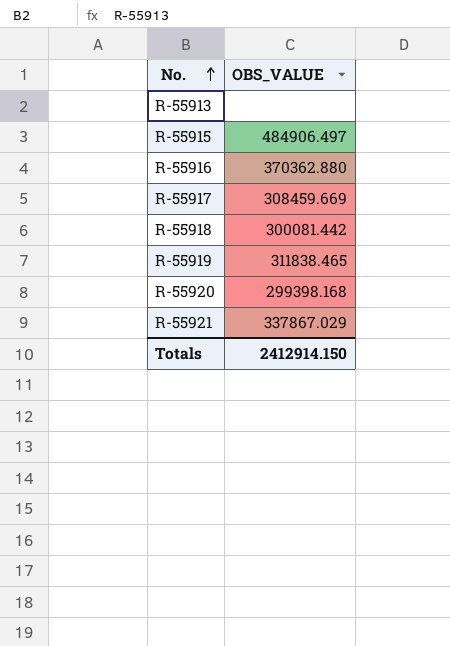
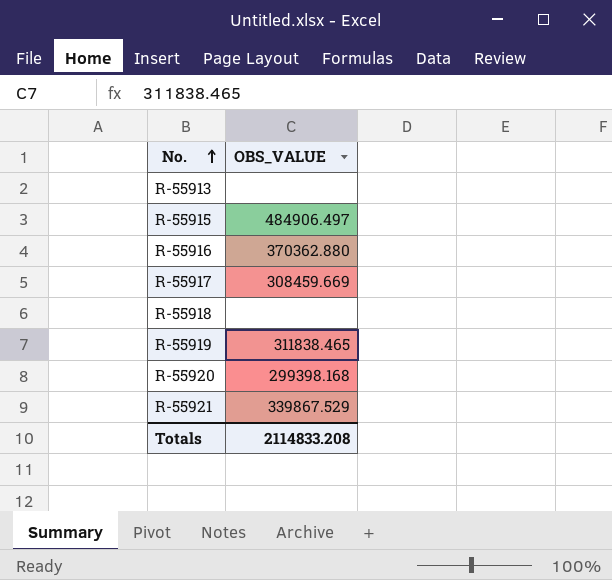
R-55918 | OBS_VALUE: 300081.442 -> none
R-55921 | OBS_VALUE: 337867.029 -> 339867.529
Totals | OBS_VALUE: 2412914.150 -> 2114833.208

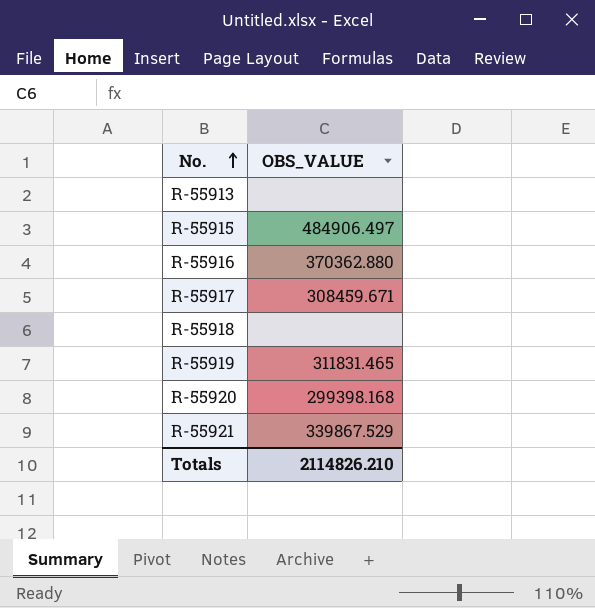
R-55917 | OBS_VALUE: 308459.669 -> 308459.671
R-55919 | OBS_VALUE: 311838.465 -> 311831.465
Totals | OBS_VALUE: 2114833.208 -> 2114826.210

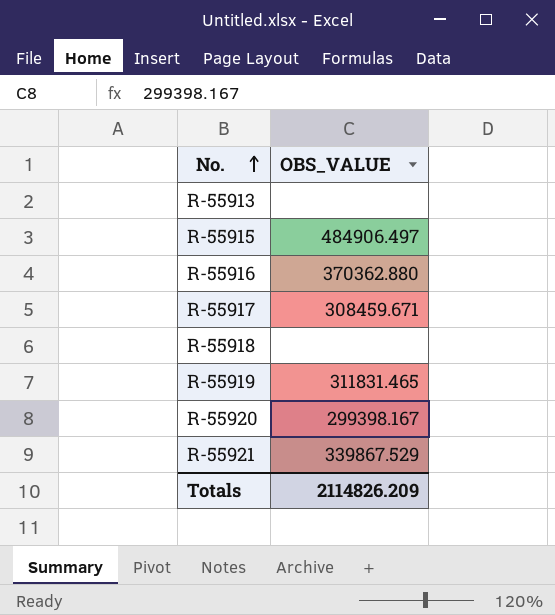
R-55920 | OBS_VALUE: 299398.168 -> 299398.167
Totals | OBS_VALUE: 2114826.210 -> 2114826.209

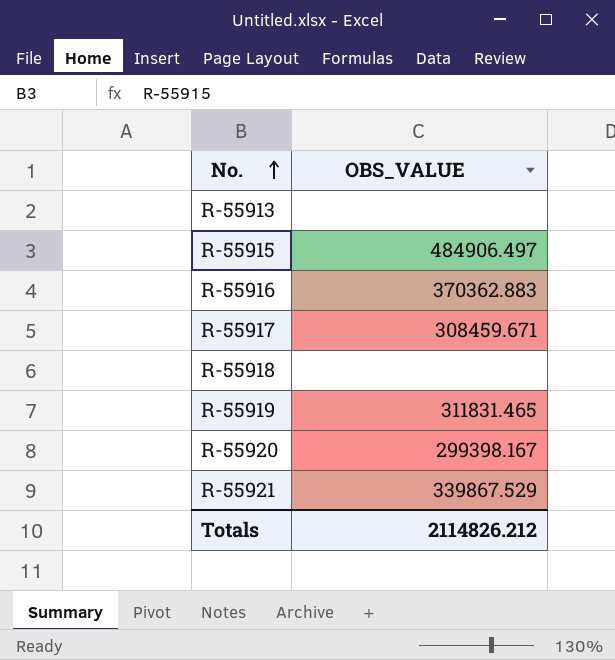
R-55916 | OBS_VALUE: 370362.880 -> 370362.883
Totals | OBS_VALUE: 2114826.209 -> 2114826.212

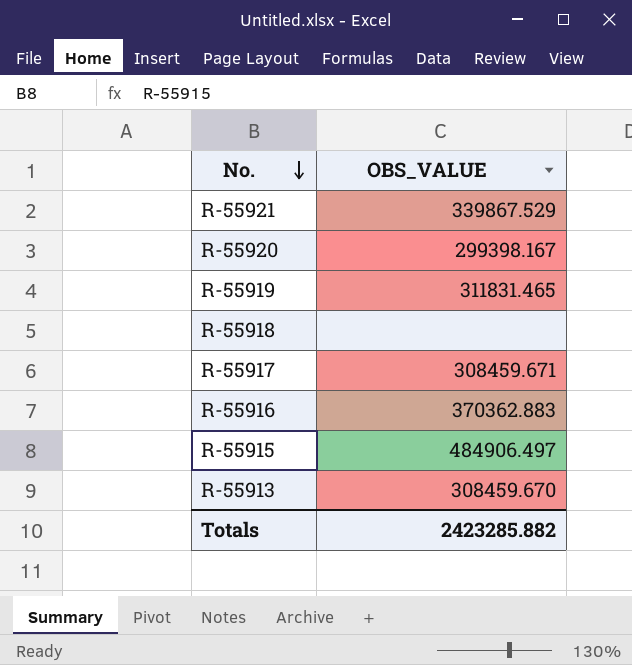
row order: No. ascending -> No. descending
R-55913 | OBS_VALUE: none -> 308459.670
Totals | OBS_VALUE: 2114826.212 -> 2423285.882

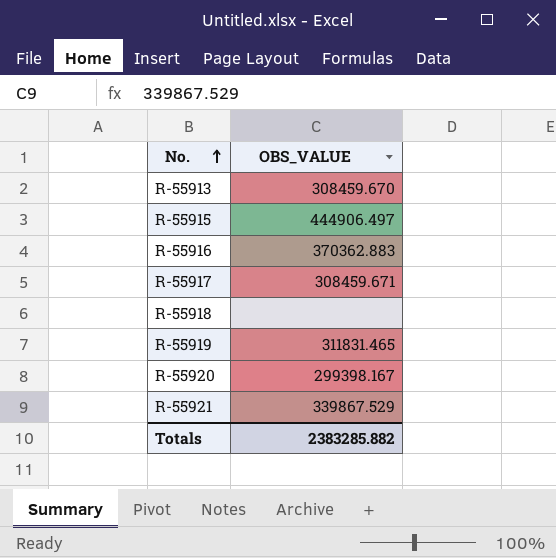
row order: No. descending -> No. ascending
R-55915 | OBS_VALUE: 484906.497 -> 444906.497
Totals | OBS_VALUE: 2423285.882 -> 2383285.882

